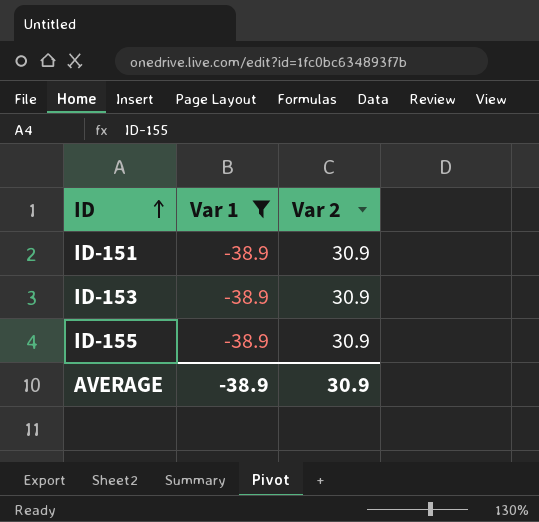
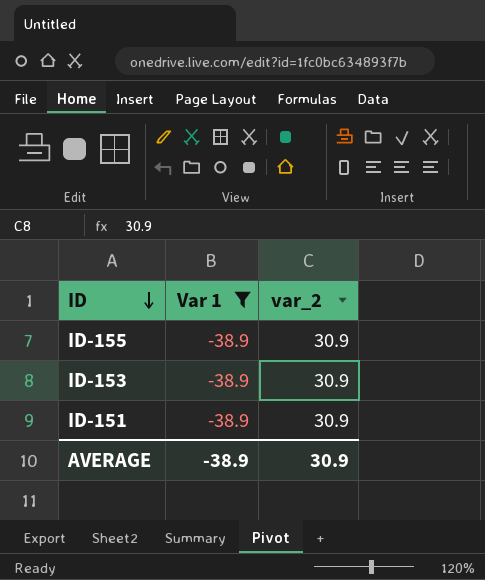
row order: ID ascending -> ID descending
column name: Var 2 -> var_2

